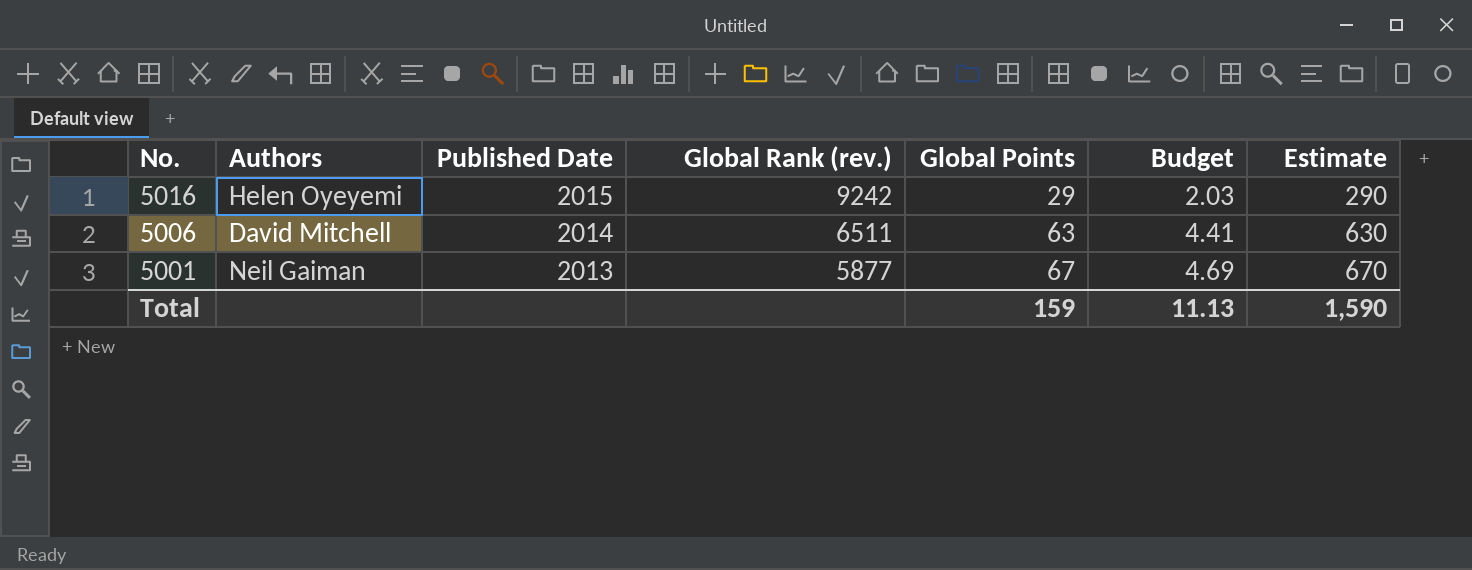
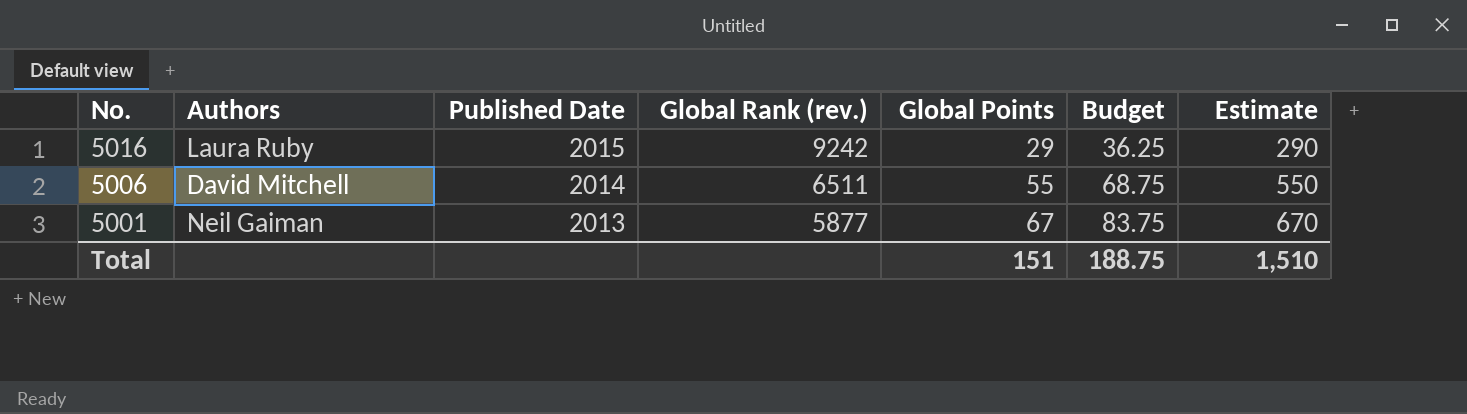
column Budget | formula: [Global Points] * 0.07 -> [Global Points] * 1.25
5016 | Authors: Helen Oyeyemi -> Laura Ruby
5006 | Global Points: 63 -> 55
5006 | Estimate: 630 -> 550
Total | Global Points: 159 -> 151
Total | Budget: 11.13 -> 188.75
Total | Estimate: 1,590 -> 1,510

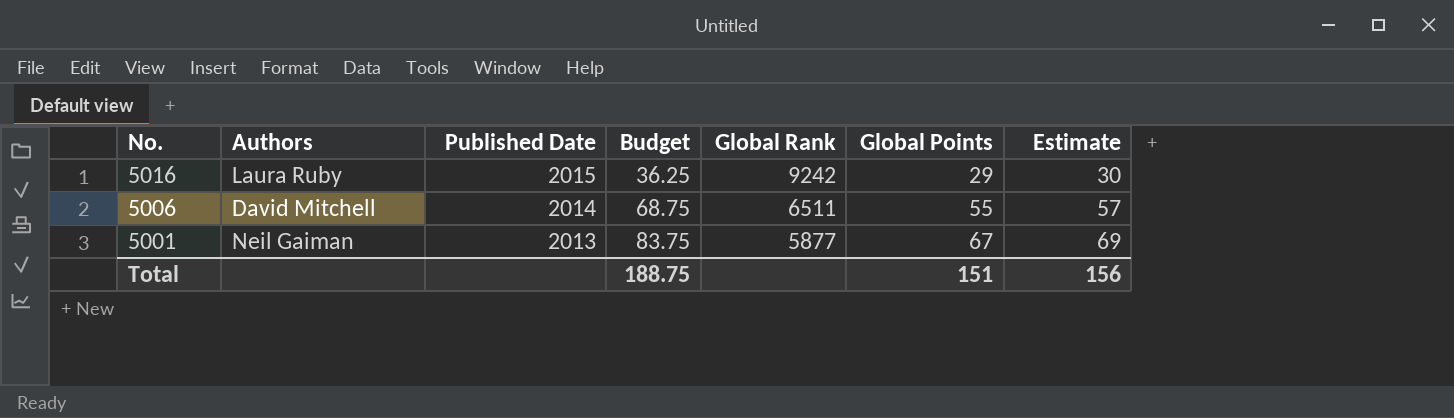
column Budget | position: 6 -> 4
column name: Global Rank (rev.) -> Global Rank
column Estimate | formula: [Global Points] * 10 -> [Global Points] * 1.03
Total | Estimate: 1,510 -> 156

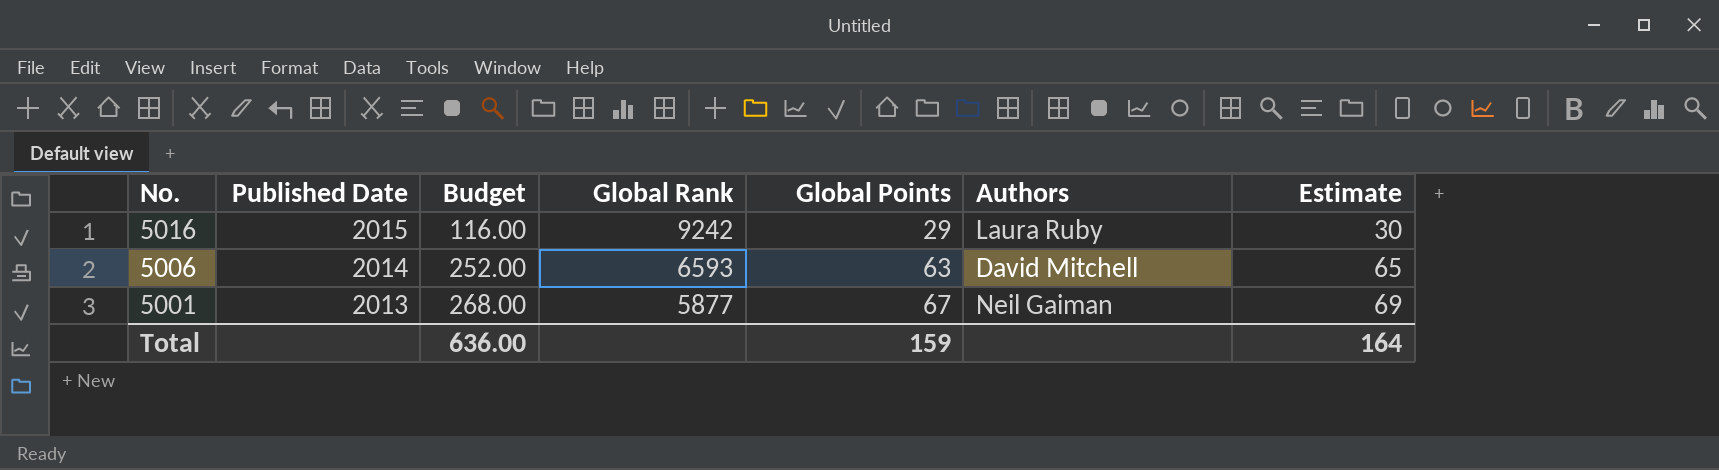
column Budget | formula: [Global Points] * 1.25 -> [Global Points] * 4
column Authors | position: 2 -> 6
5006 | Global Rank: 6511 -> 6593
5006 | Global Points: 55 -> 63
5006 | Estimate: 57 -> 65
Total | Budget: 188.75 -> 636.00
Total | Global Points: 151 -> 159
Total | Estimate: 156 -> 164

